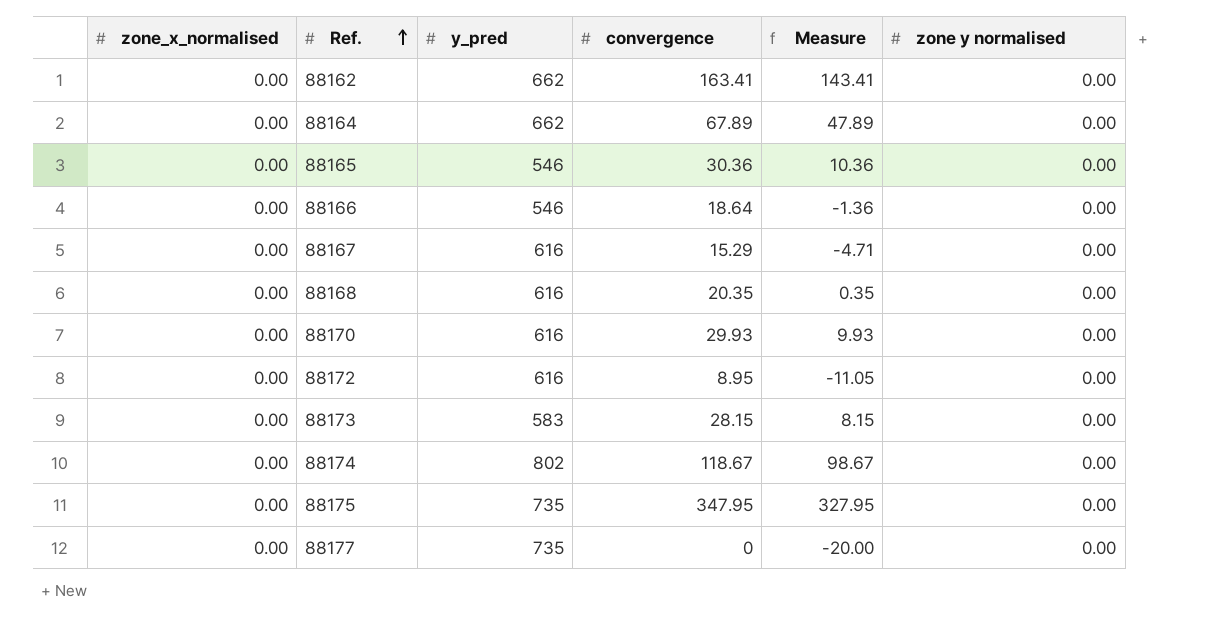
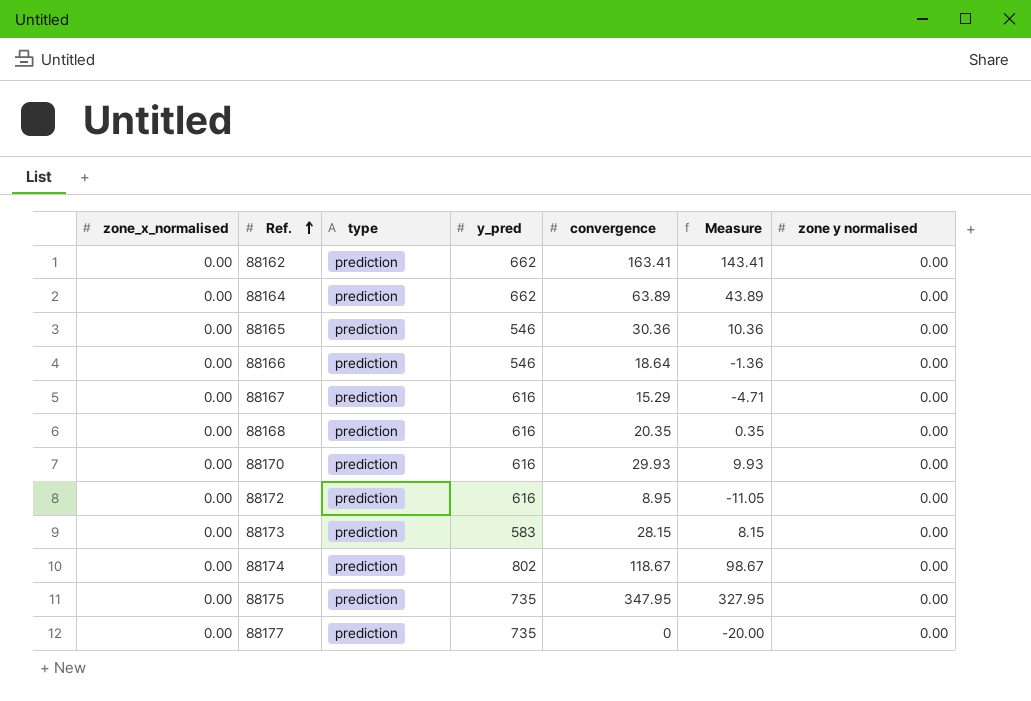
column type | position: none -> 3
88164 | convergence: 67.89 -> 63.89
88164 | Measure: 47.89 -> 43.89

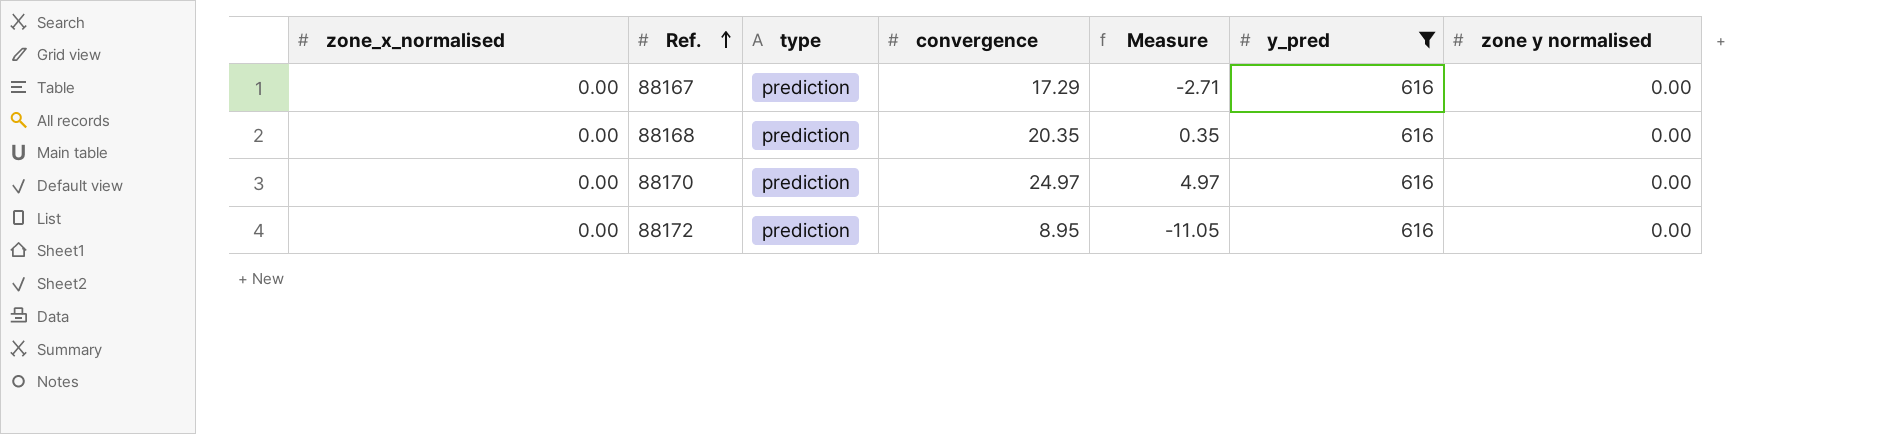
filter: none -> y_pred = 616
column y_pred | position: 4 -> 6
88167 | convergence: 15.29 -> 17.29
88167 | Measure: -4.71 -> -2.71
88170 | convergence: 29.93 -> 24.97
88170 | Measure: 9.93 -> 4.97

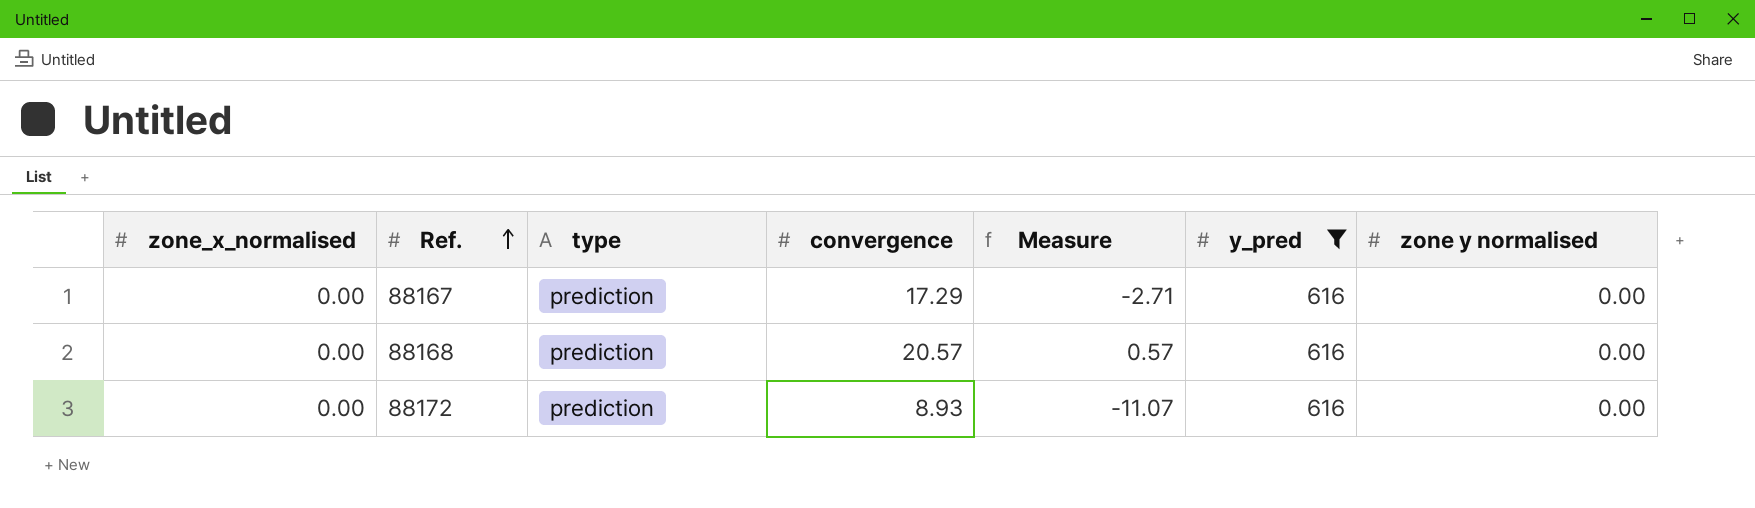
row 88170: 0.00 | prediction | 24.97 | 4.97 | 616 | 0.00 -> none
88168 | convergence: 20.35 -> 20.57
88168 | Measure: 0.35 -> 0.57
88172 | convergence: 8.95 -> 8.93
88172 | Measure: -11.05 -> -11.07

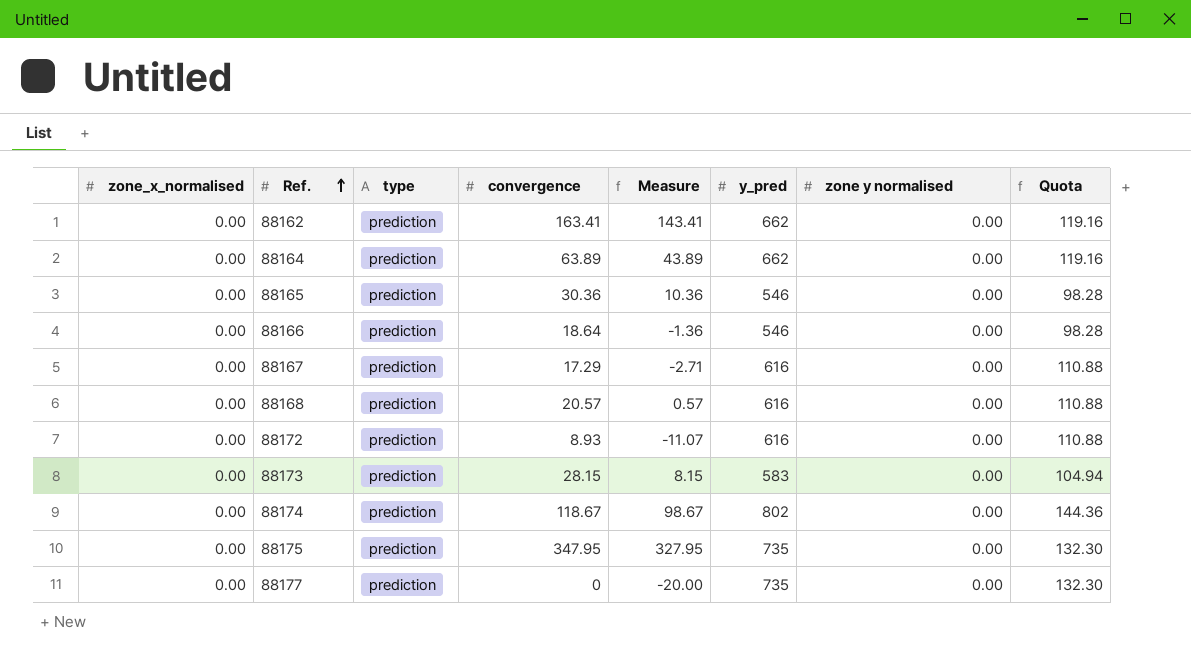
filter: y_pred = 616 -> none
column Quota | formula: none -> [y_pred] * 0.18

